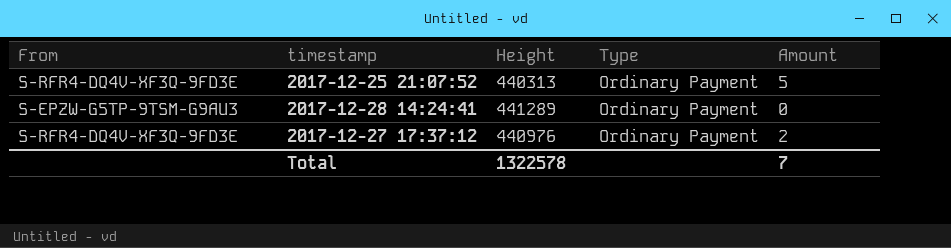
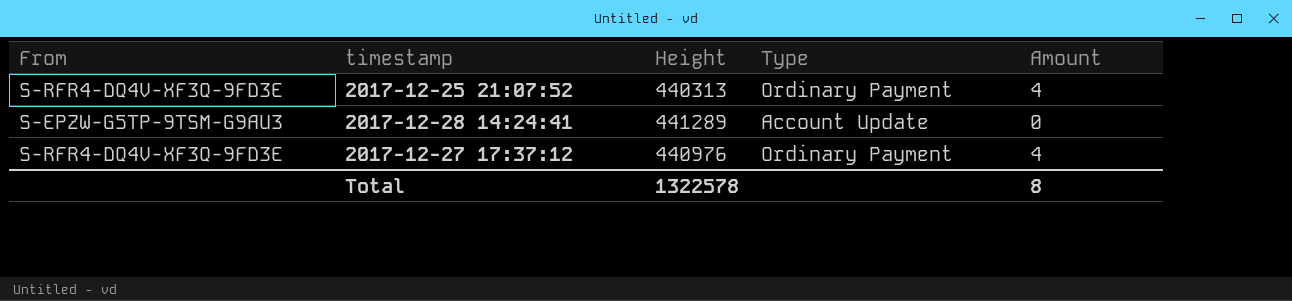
2017-12-25 21:07:52 | Amount: 5 -> 4
2017-12-28 14:24:41 | Type: Ordinary Payment -> Account Update
2017-12-27 17:37:12 | Amount: 2 -> 4
Total | Amount: 7 -> 8

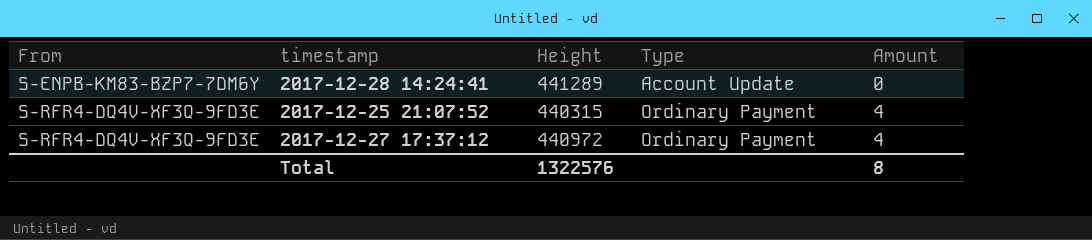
row order: none -> From ascending
2017-12-28 14:24:41 | From: S-EPZW-G5TP-9TSM-G9AU3 -> S-ENPB-KM83-BZP7-7DM6Y
2017-12-25 21:07:52 | Height: 440313 -> 440315
2017-12-27 17:37:12 | Height: 440976 -> 440972
Total | Height: 1322578 -> 1322576

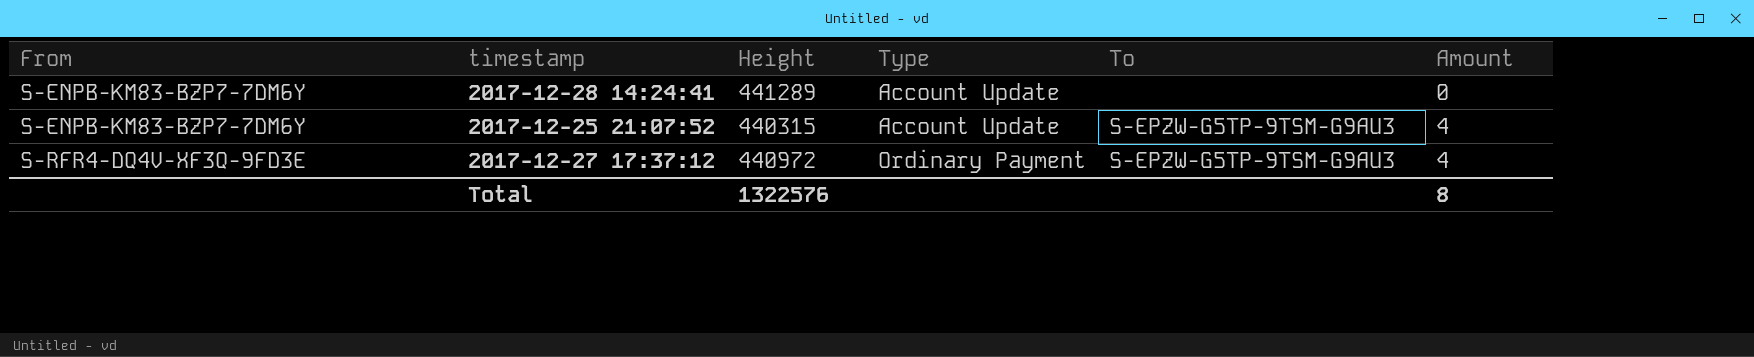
column To | position: none -> 5
2017-12-25 21:07:52 | From: S-RFR4-DQ4V-XF3Q-9FD3E -> S-ENPB-KM83-BZP7-7DM6Y
2017-12-25 21:07:52 | Type: Ordinary Payment -> Account Update

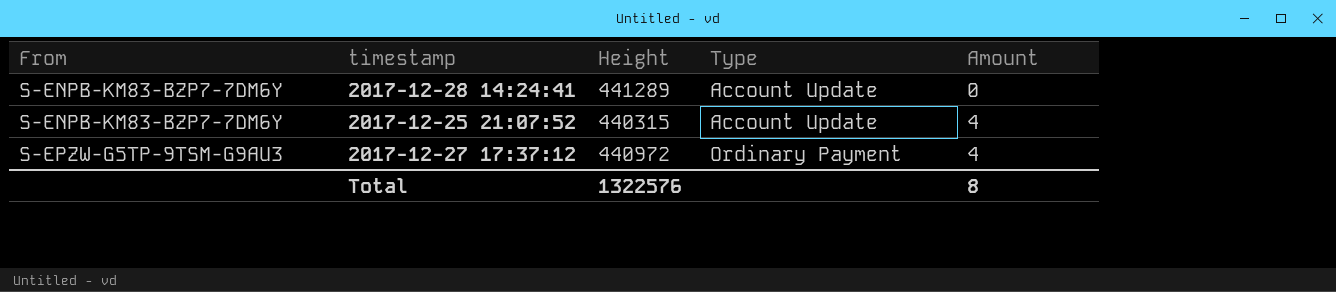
column To | position: 5 -> none
2017-12-27 17:37:12 | From: S-RFR4-DQ4V-XF3Q-9FD3E -> S-EPZW-G5TP-9TSM-G9AU3

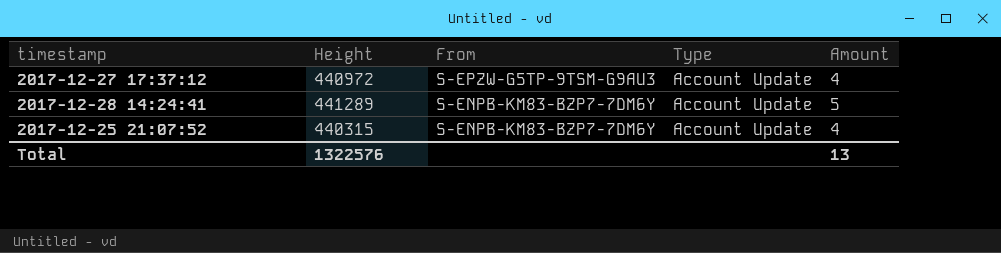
row order: From ascending -> From descending
column From | position: 1 -> 3
2017-12-27 17:37:12 | Type: Ordinary Payment -> Account Update
2017-12-28 14:24:41 | Amount: 0 -> 5
Total | Amount: 8 -> 13

